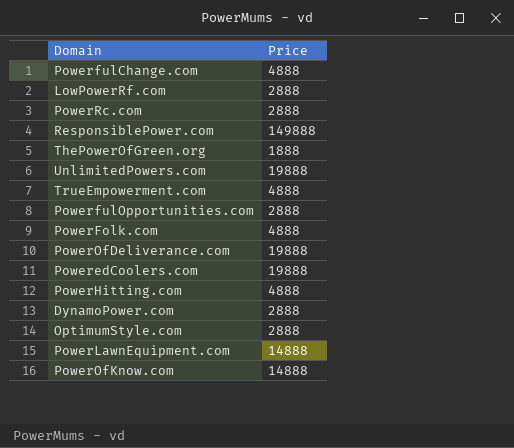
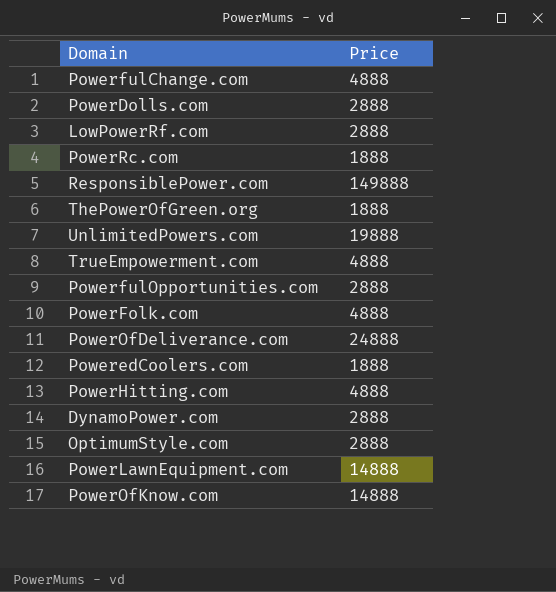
row PowerDolls.com: none -> 2888
PowerRc.com | Price: 2888 -> 1888
PowerOfDeliverance.com | Price: 19888 -> 24888
PoweredCoolers.com | Price: 19888 -> 1888

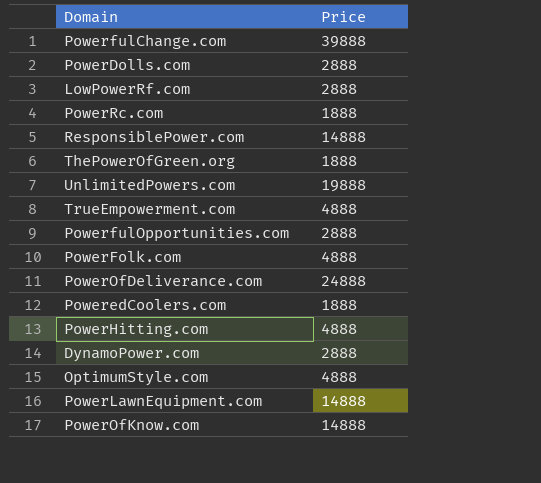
PowerfulChange.com | Price: 4888 -> 39888
ResponsiblePower.com | Price: 149888 -> 14888
OptimumStyle.com | Price: 2888 -> 4888

